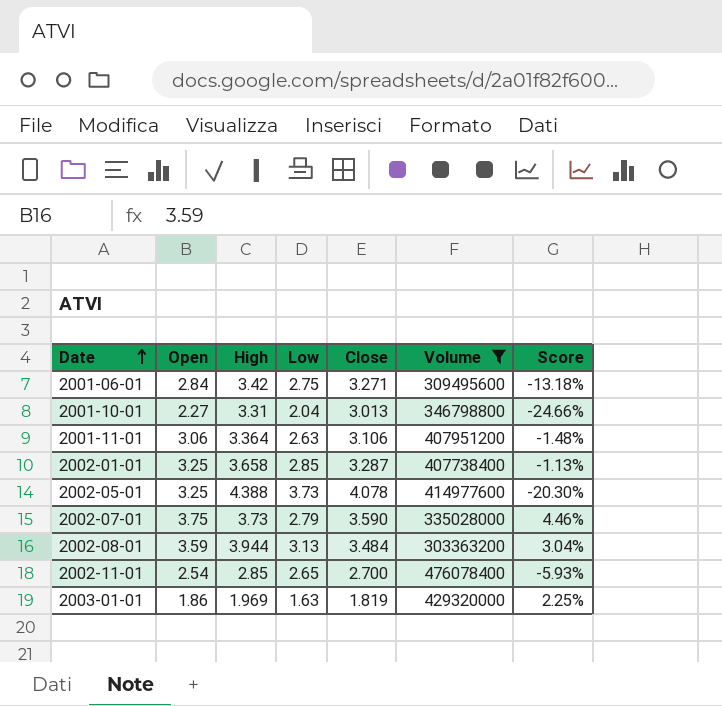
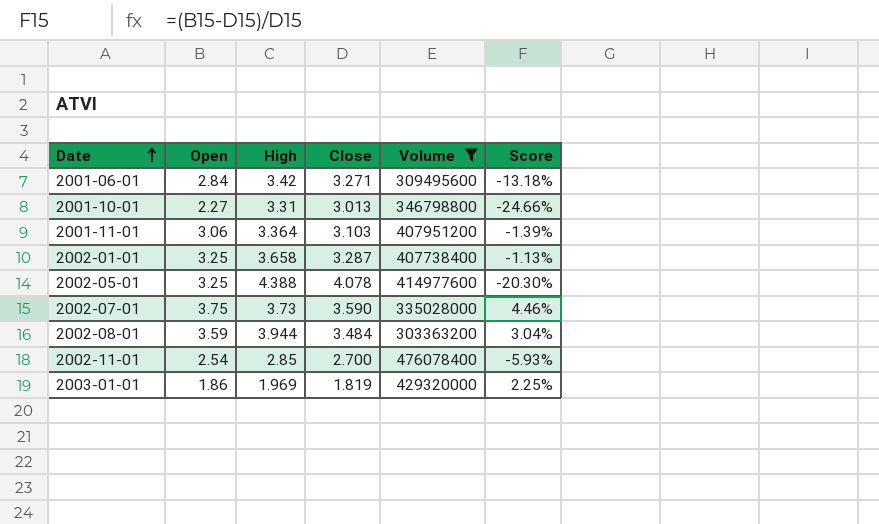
column Low | position: 4 -> none
2001-11-01 | Close: 3.106 -> 3.103
2001-11-01 | Score: -1.48% -> -1.39%

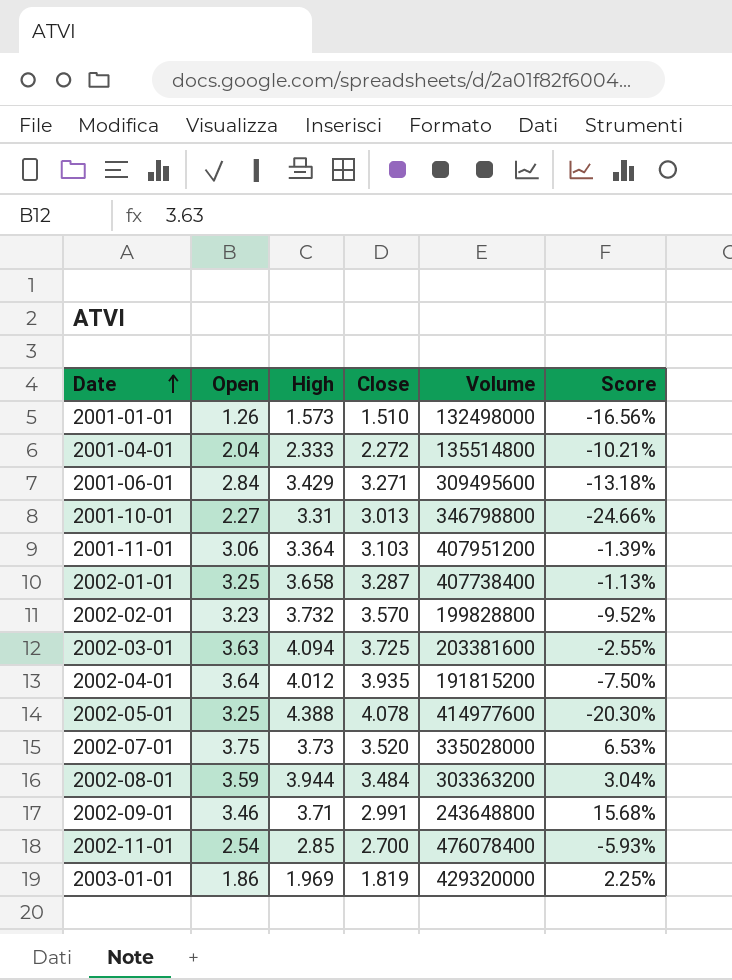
filter: Volume >= 303363200 -> none
2001-06-01 | High: 3.42 -> 3.429
2002-07-01 | Close: 3.590 -> 3.520
2002-07-01 | Score: 4.46% -> 6.53%

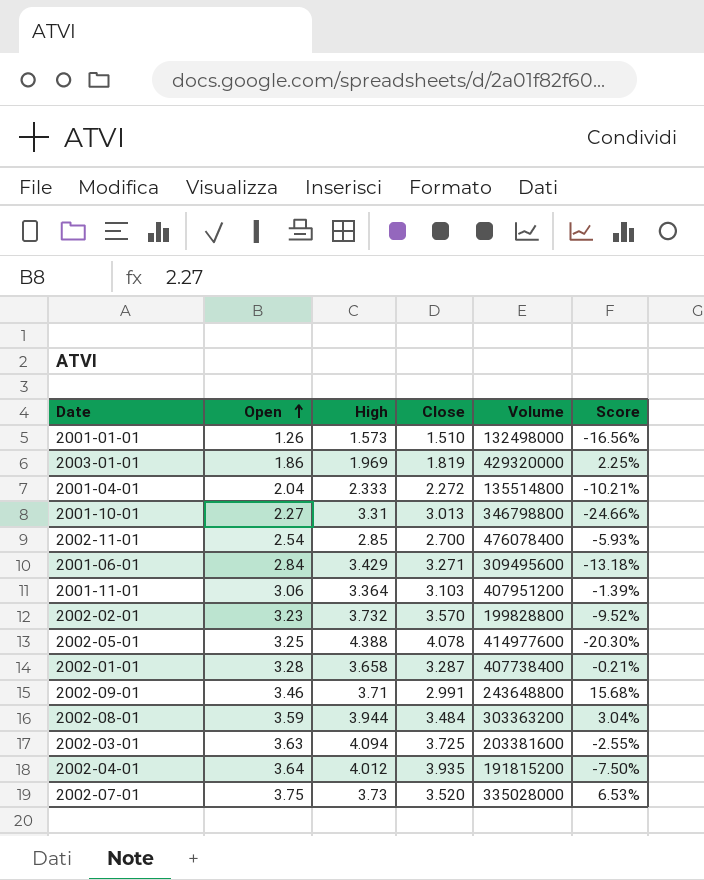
row order: Date ascending -> Open ascending
2002-01-01 | Open: 3.25 -> 3.28
2002-01-01 | Score: -1.13% -> -0.21%

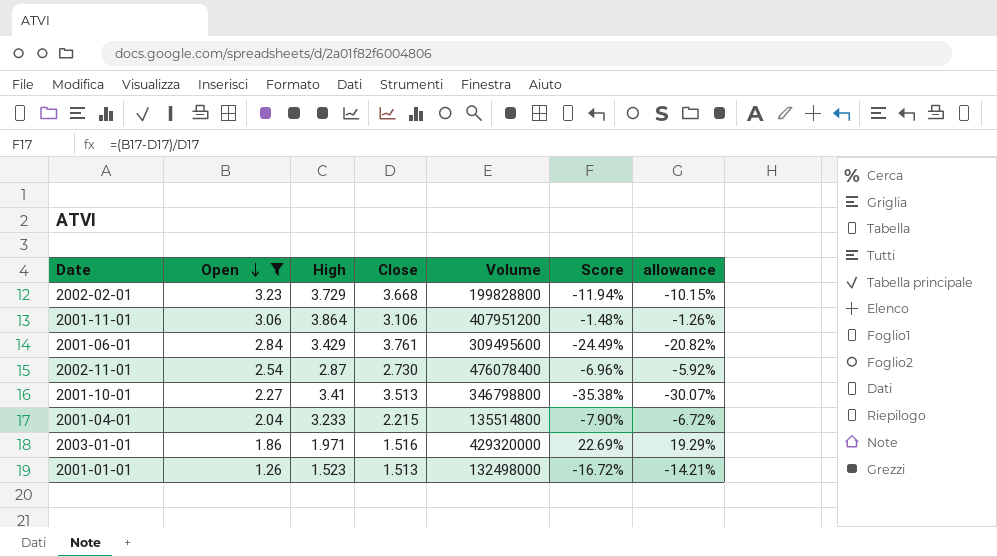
filter: none -> Open <= 3.23
row order: Open ascending -> Open descending
column allowance | formula: none -> [Score] * 0.85
2002-02-01 | High: 3.732 -> 3.729
2002-02-01 | Close: 3.570 -> 3.668
2002-02-01 | Score: -9.52% -> -11.94%
2001-11-01 | High: 3.364 -> 3.864
2001-11-01 | Close: 3.103 -> 3.106
2001-11-01 | Score: -1.39% -> -1.48%
2001-06-01 | Close: 3.271 -> 3.761
2001-06-01 | Score: -13.18% -> -24.49%
2002-11-01 | High: 2.85 -> 2.87
2002-11-01 | Close: 2.700 -> 2.730
2002-11-01 | Score: -5.93% -> -6.96%
2001-10-01 | High: 3.31 -> 3.41
2001-10-01 | Close: 3.013 -> 3.513
2001-10-01 | Score: -24.66% -> -35.38%
2001-04-01 | High: 2.333 -> 3.233
2001-04-01 | Close: 2.272 -> 2.215
2001-04-01 | Score: -10.21% -> -7.90%
2003-01-01 | High: 1.969 -> 1.971
2003-01-01 | Close: 1.819 -> 1.516
2003-01-01 | Score: 2.25% -> 22.69%
2001-01-01 | High: 1.573 -> 1.523
2001-01-01 | Close: 1.510 -> 1.513
2001-01-01 | Score: -16.56% -> -16.72%

